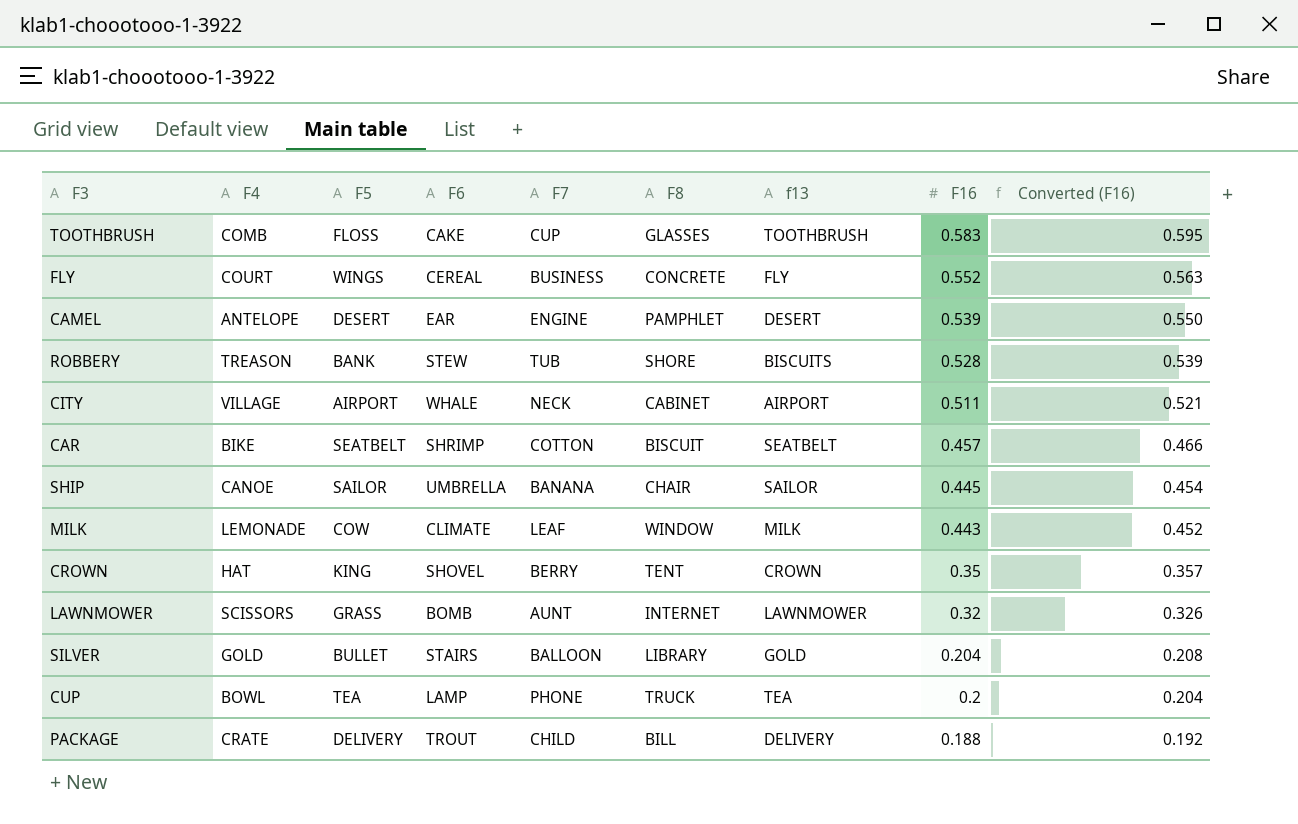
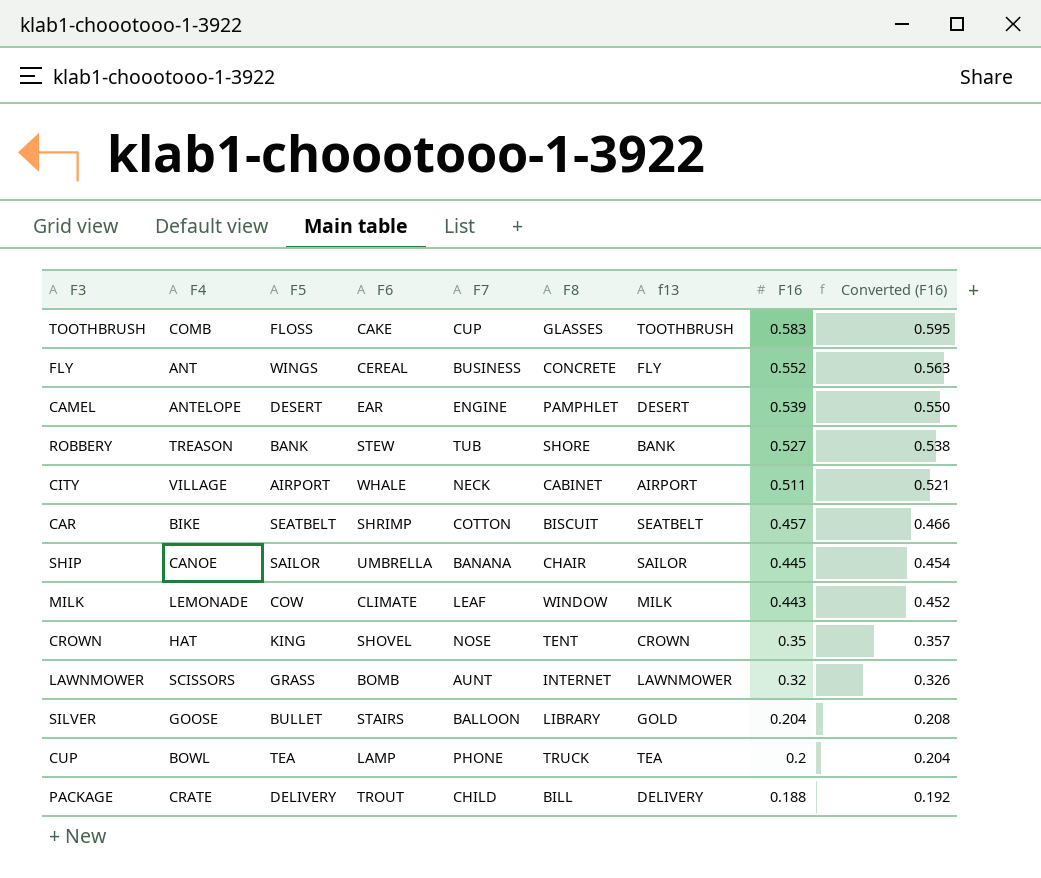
FLY | F4: COURT -> ANT
ROBBERY | f13: BISCUITS -> BANK
ROBBERY | F16: 0.528 -> 0.527
ROBBERY | Converted (F16): 0.539 -> 0.538
CROWN | F7: BERRY -> NOSE
SILVER | F4: GOLD -> GOOSE

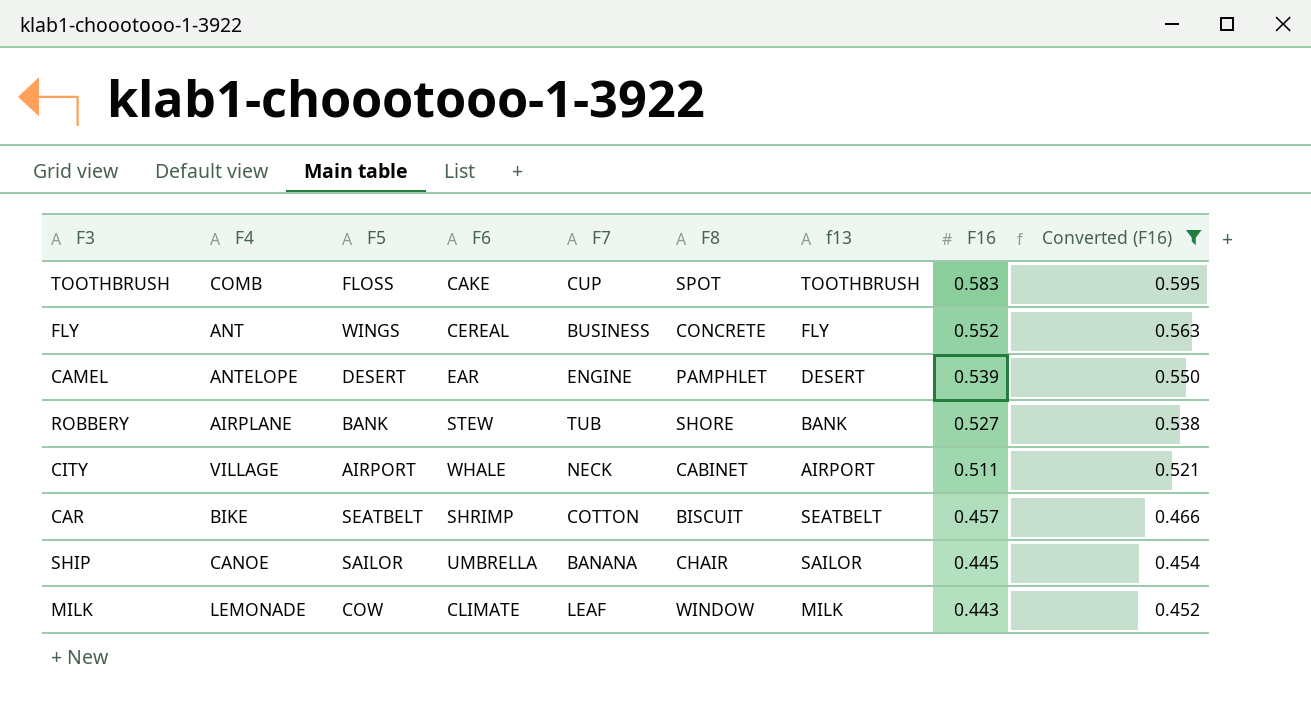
filter: none -> Converted (F16) >= 0.452
TOOTHBRUSH | F8: GLASSES -> SPOT
ROBBERY | F4: TREASON -> AIRPLANE

